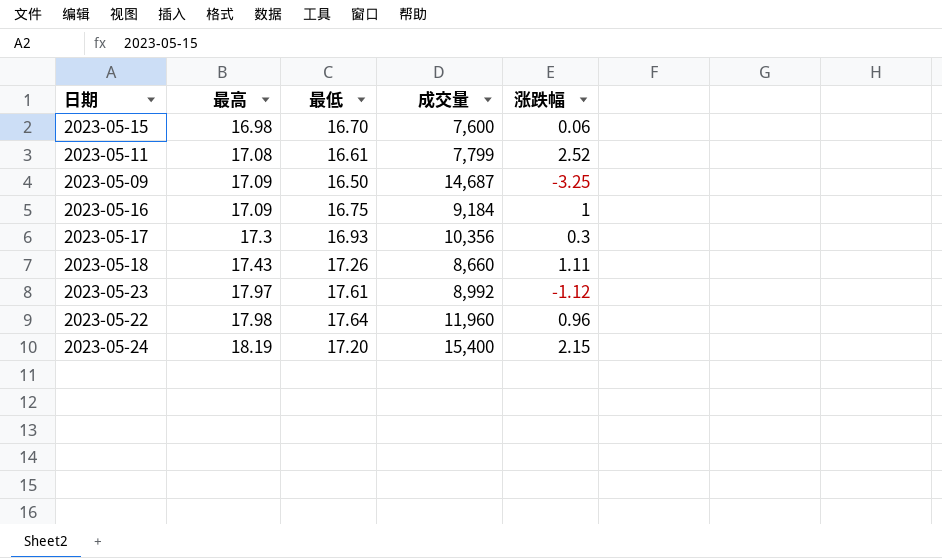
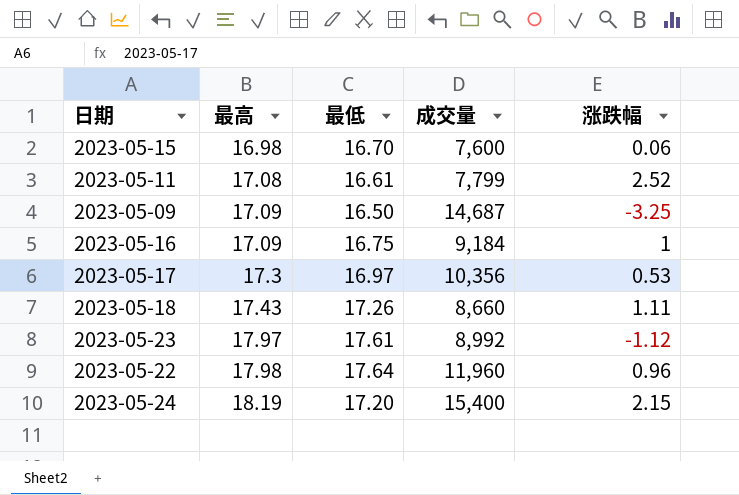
2023-05-17 | 最低: 16.93 -> 16.97
2023-05-17 | 涨跌幅: 0.3 -> 0.53

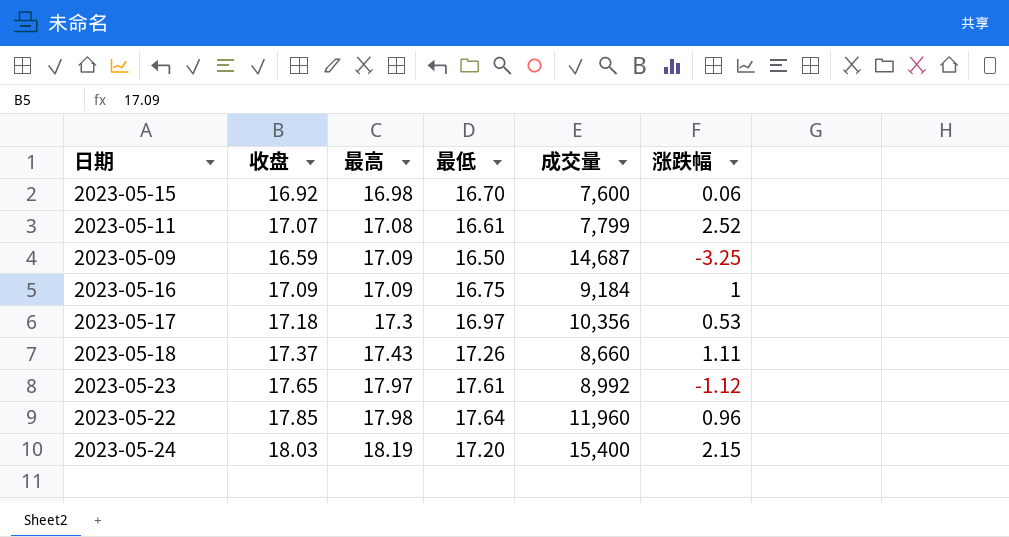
column 收盘 | position: none -> 2

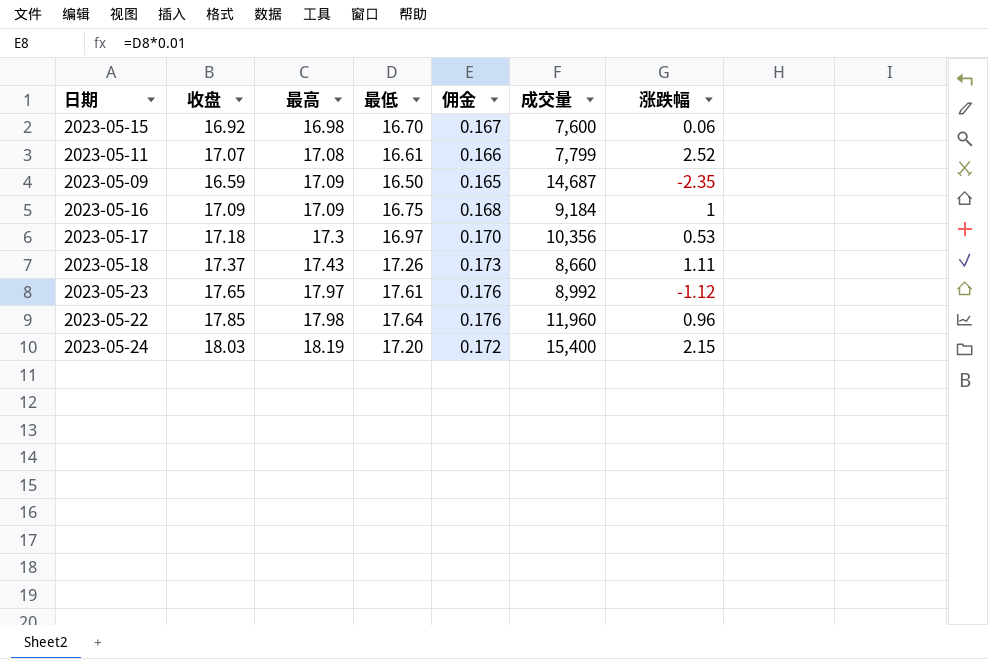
column 佣金 | formula: none -> [最低] * 0.01
2023-05-09 | 涨跌幅: -3.25 -> -2.35

